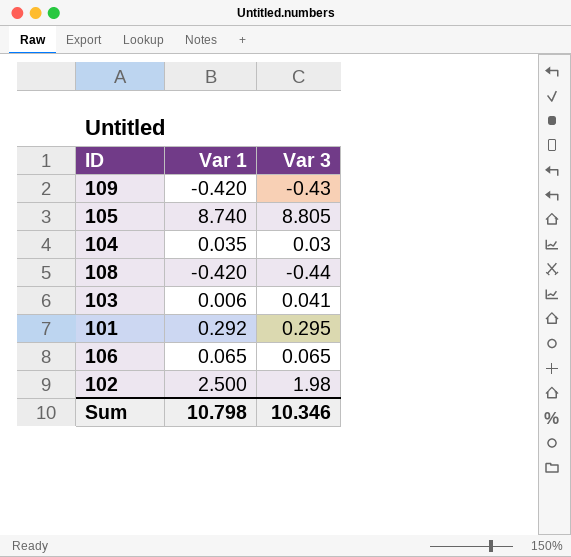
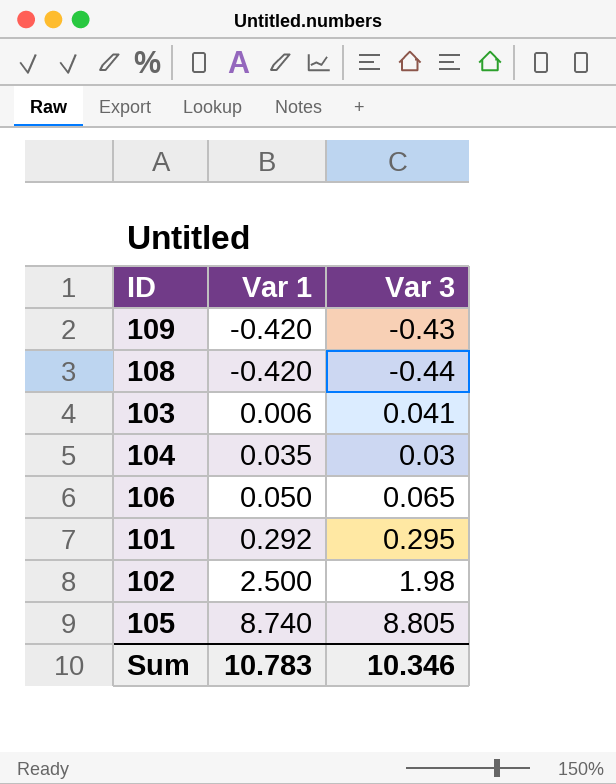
row order: none -> Var 1 ascending
106 | Var 1: 0.065 -> 0.050
Sum | Var 1: 10.798 -> 10.783

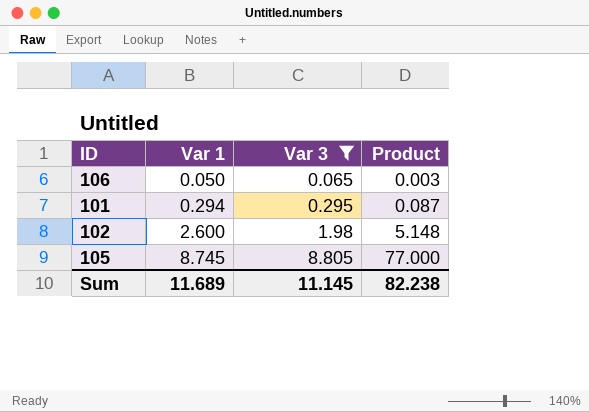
filter: none -> Var 3 >= 0.065
column Product | formula: none -> [Var 1] * [Var 3]
101 | Var 1: 0.292 -> 0.294
102 | Var 1: 2.500 -> 2.600
105 | Var 1: 8.740 -> 8.745
Sum | Var 1: 10.783 -> 11.689
Sum | Var 3: 10.346 -> 11.145

